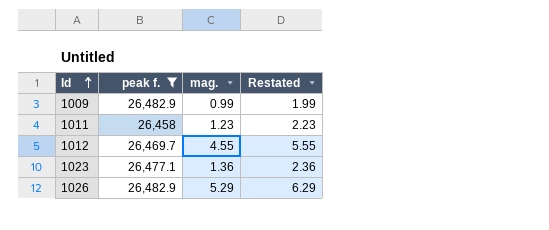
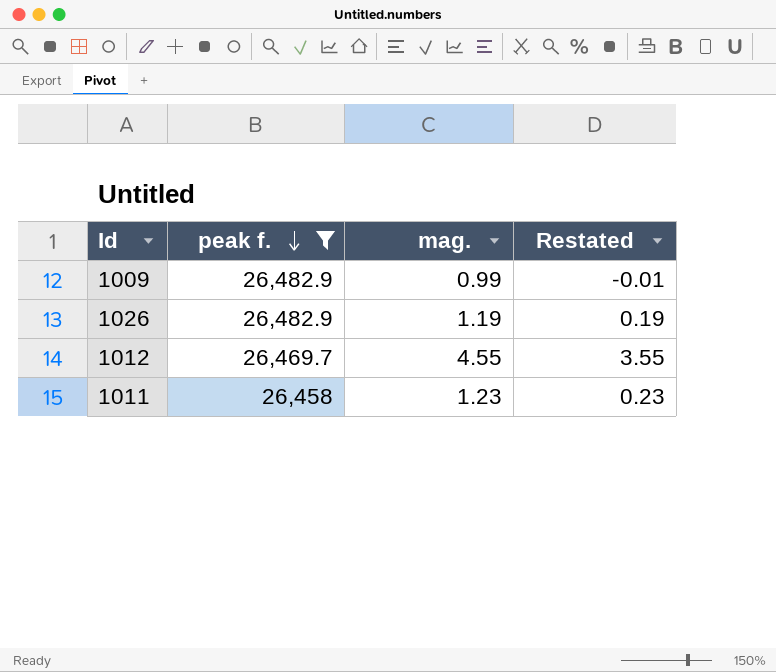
row order: Id ascending -> peak f. descending
column Restated | formula: [mag.] + 1 -> [mag.] - 1
row 1023: 26,477.1 | 1.36 | 2.36 -> none
1026 | mag.: 5.29 -> 1.19

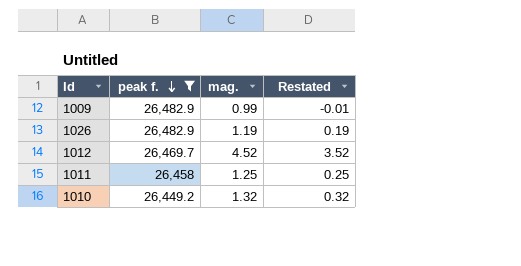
1012 | mag.: 4.55 -> 4.52
1012 | Restated: 3.55 -> 3.52
1011 | mag.: 1.23 -> 1.25
1011 | Restated: 0.23 -> 0.25
row 1010: none -> 26,449.2 | 1.32 | 0.32

